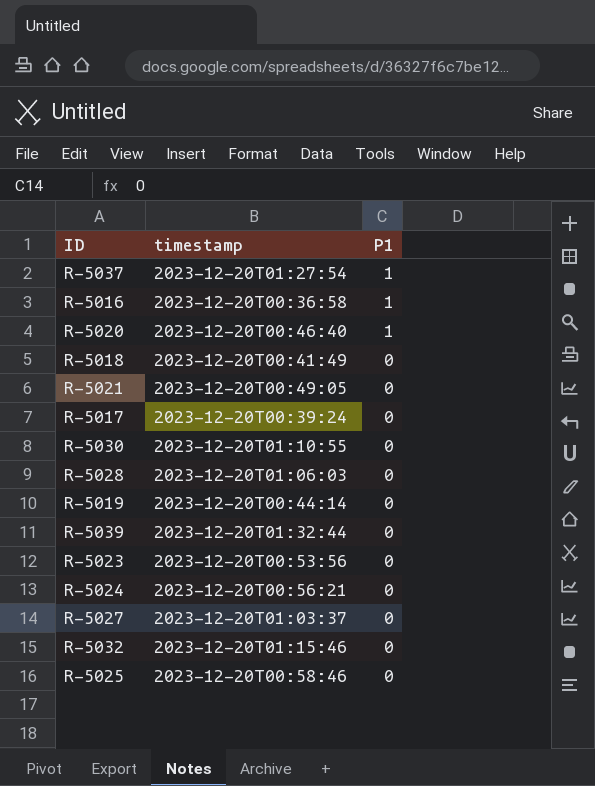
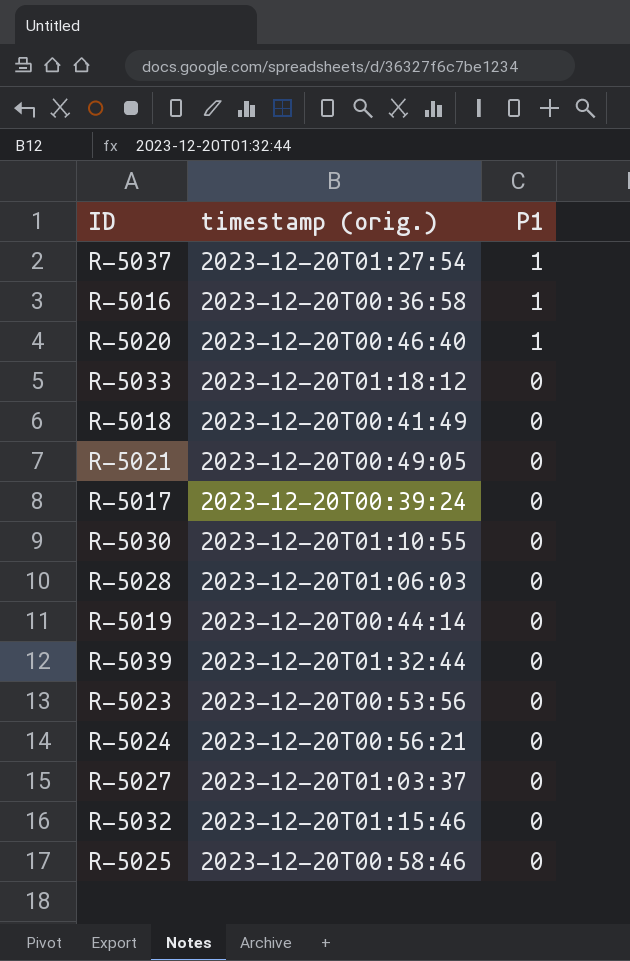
column name: timestamp -> timestamp (orig.)
row R-5033: none -> 2023-12-20T01:18:12 | 0

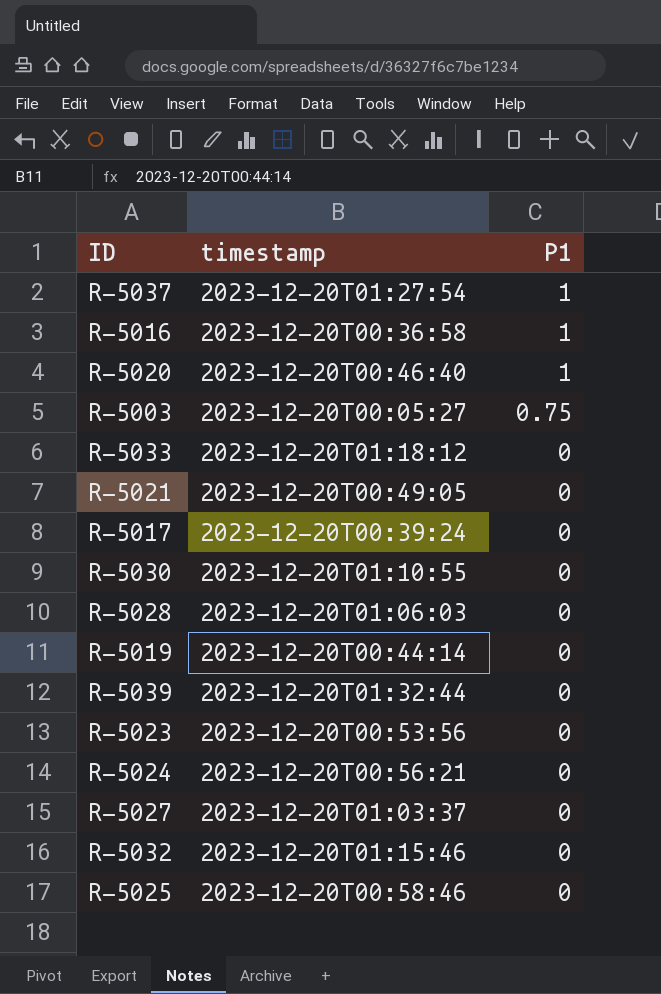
column name: timestamp (orig.) -> timestamp
row R-5018: 2023-12-20T00:41:49 | 0 -> none
row R-5003: none -> 2023-12-20T00:05:27 | 0.75

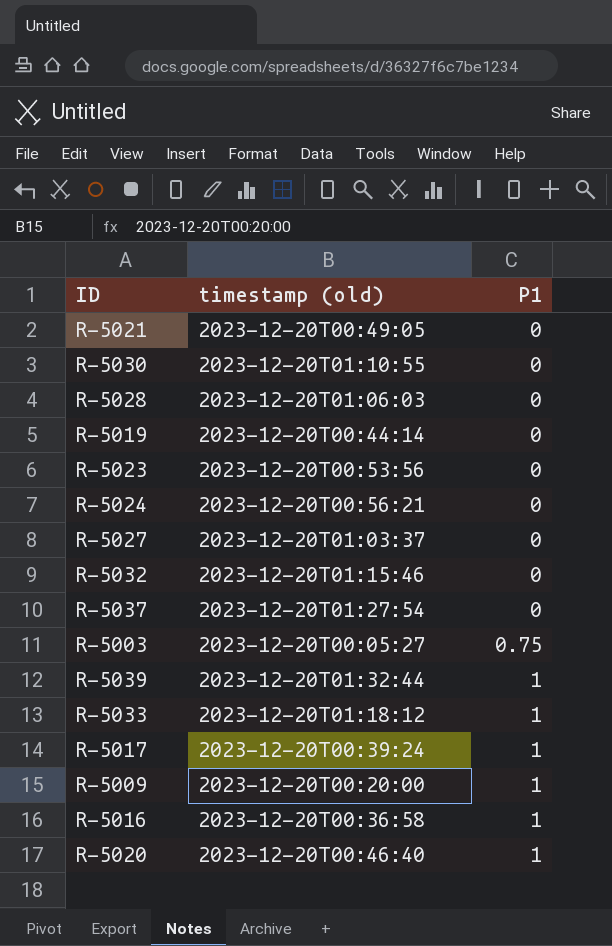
row order: P1 descending -> P1 ascending
column name: timestamp -> timestamp (old)
row R-5025: 2023-12-20T00:58:46 | 0 -> none
R-5037 | P1: 1 -> 0
R-5039 | P1: 0 -> 1
R-5033 | P1: 0 -> 1
R-5017 | P1: 0 -> 1
row R-5009: none -> 2023-12-20T00:20:00 | 1

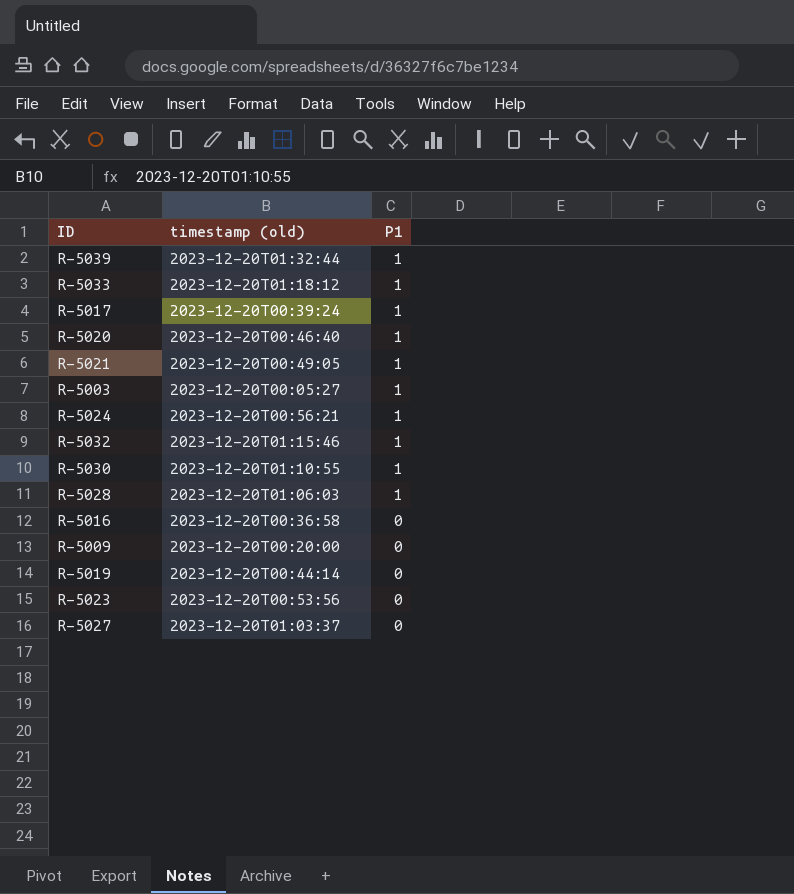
row order: P1 ascending -> P1 descending
row R-5037: 2023-12-20T01:27:54 | 0 -> none
R-5021 | P1: 0 -> 1
R-5003 | P1: 0.75 -> 1
R-5024 | P1: 0 -> 1
R-5032 | P1: 0 -> 1
R-5030 | P1: 0 -> 1
R-5028 | P1: 0 -> 1
R-5016 | P1: 1 -> 0
R-5009 | P1: 1 -> 0

